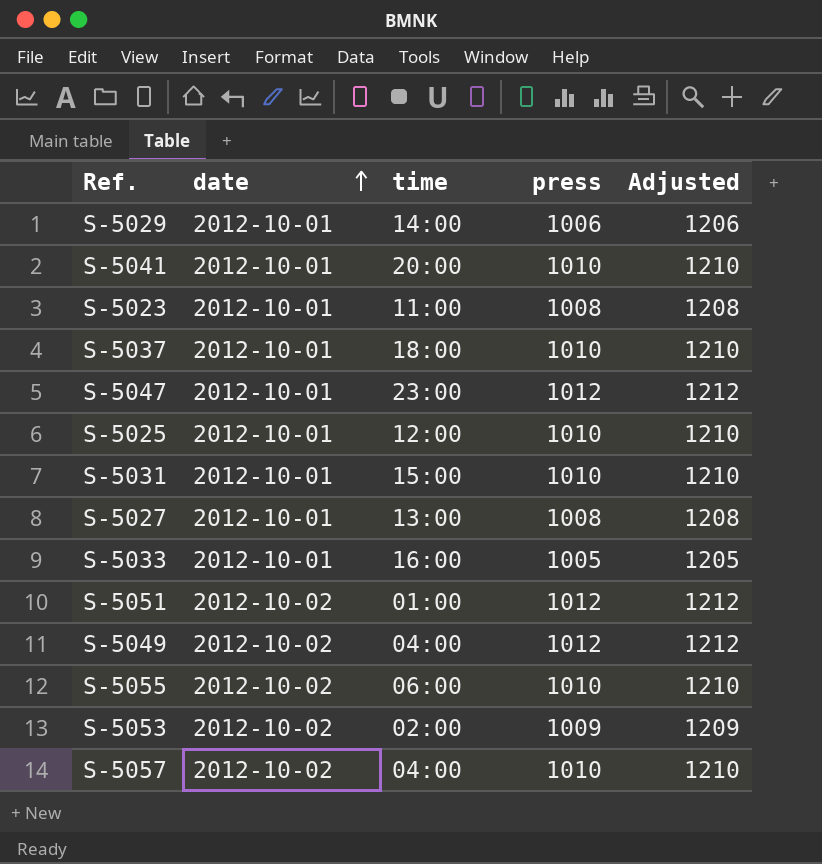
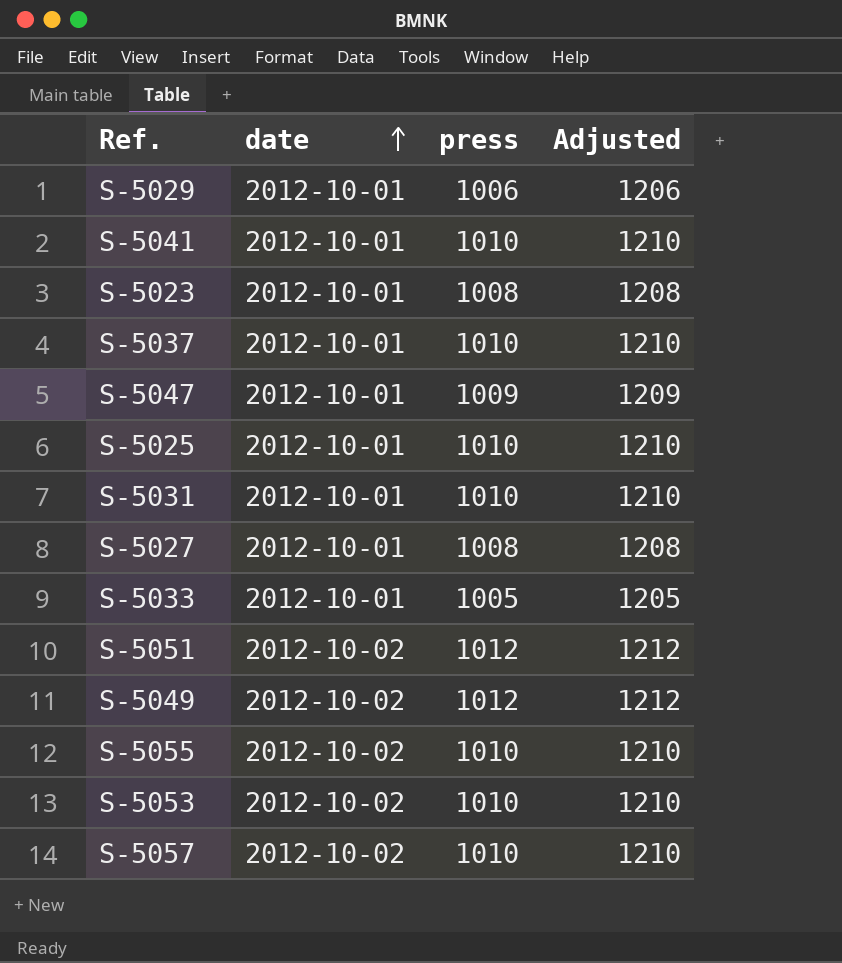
column time | position: 3 -> none
S-5047 | press: 1012 -> 1009
S-5047 | Adjusted: 1212 -> 1209
S-5053 | press: 1009 -> 1010
S-5053 | Adjusted: 1209 -> 1210

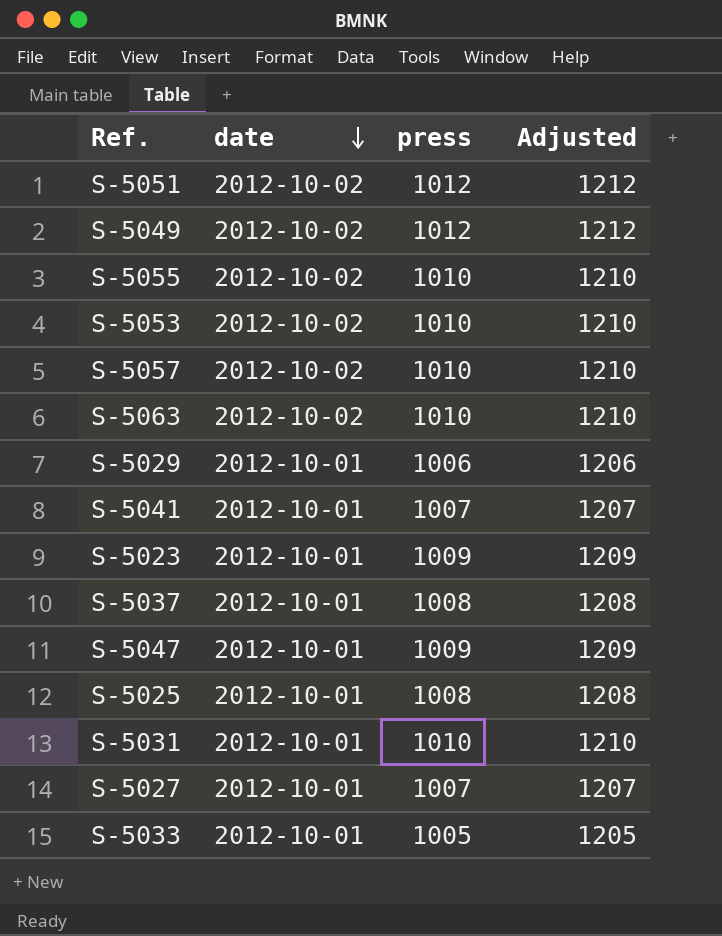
row order: date ascending -> date descending
row S-5063: none -> 2012-10-02 | 1010 | 1210
S-5041 | press: 1010 -> 1007
S-5041 | Adjusted: 1210 -> 1207
S-5023 | press: 1008 -> 1009
S-5023 | Adjusted: 1208 -> 1209
S-5037 | press: 1010 -> 1008
S-5037 | Adjusted: 1210 -> 1208
S-5025 | press: 1010 -> 1008
S-5025 | Adjusted: 1210 -> 1208
S-5027 | press: 1008 -> 1007
S-5027 | Adjusted: 1208 -> 1207

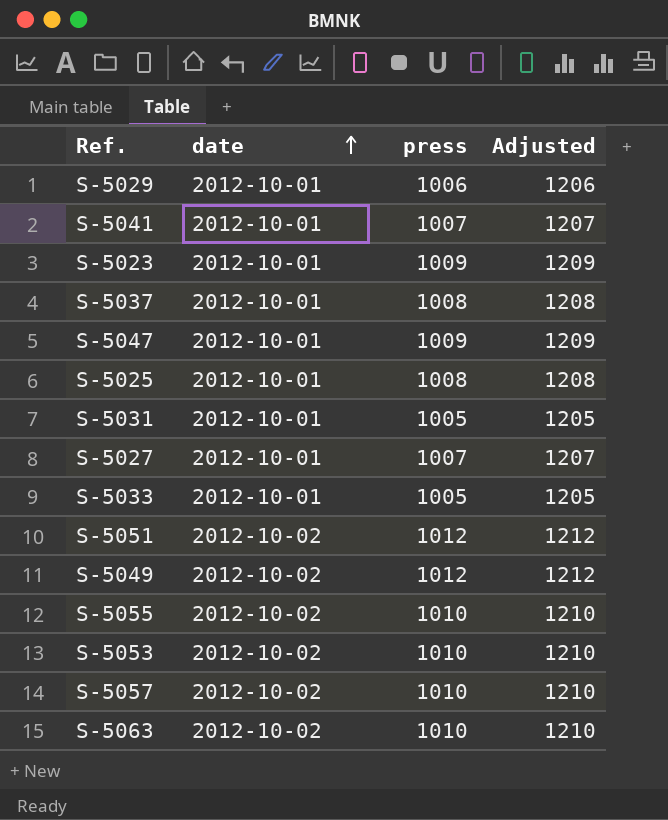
row order: date descending -> date ascending
S-5031 | press: 1010 -> 1005
S-5031 | Adjusted: 1210 -> 1205

